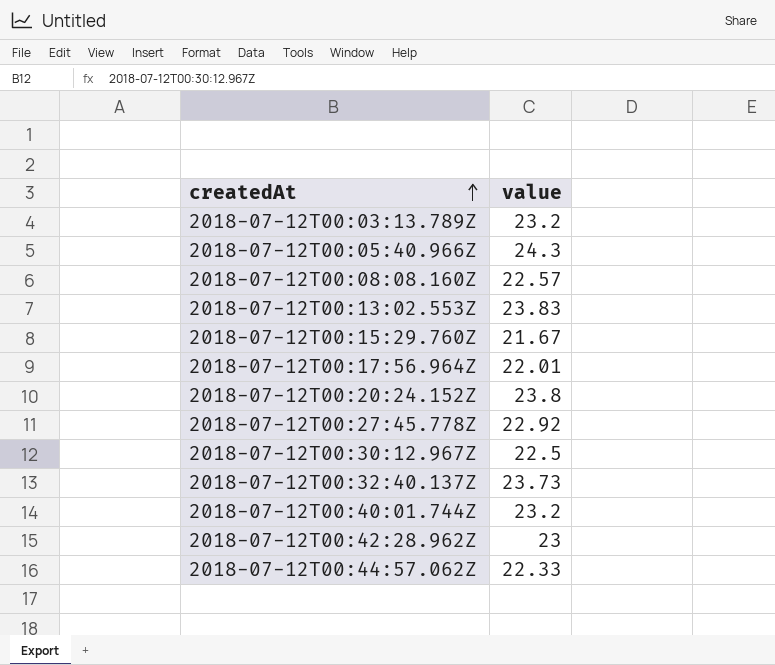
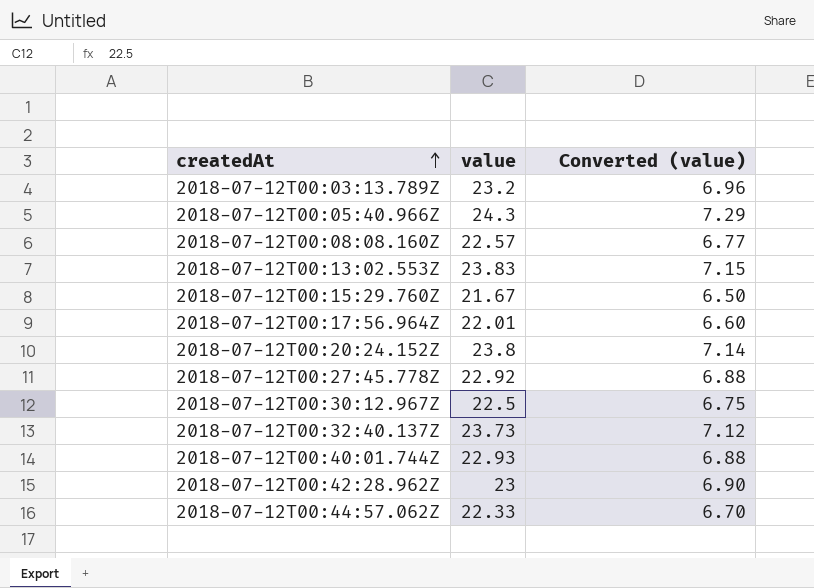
column Converted (value) | formula: none -> [value] * 0.3
2018-07-12T00:40:01.744Z | value: 23.2 -> 22.93

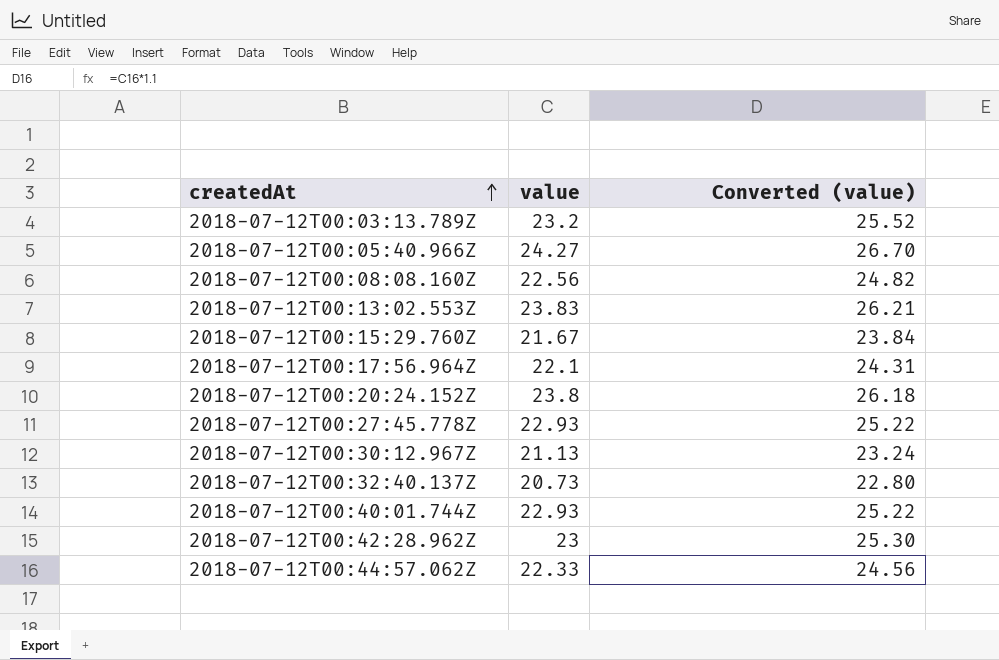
column Converted (value) | formula: [value] * 0.3 -> [value] * 1.1
2018-07-12T00:05:40.966Z | value: 24.3 -> 24.27
2018-07-12T00:08:08.160Z | value: 22.57 -> 22.56
2018-07-12T00:17:56.964Z | value: 22.01 -> 22.1
2018-07-12T00:27:45.778Z | value: 22.92 -> 22.93
2018-07-12T00:30:12.967Z | value: 22.5 -> 21.13
2018-07-12T00:32:40.137Z | value: 23.73 -> 20.73

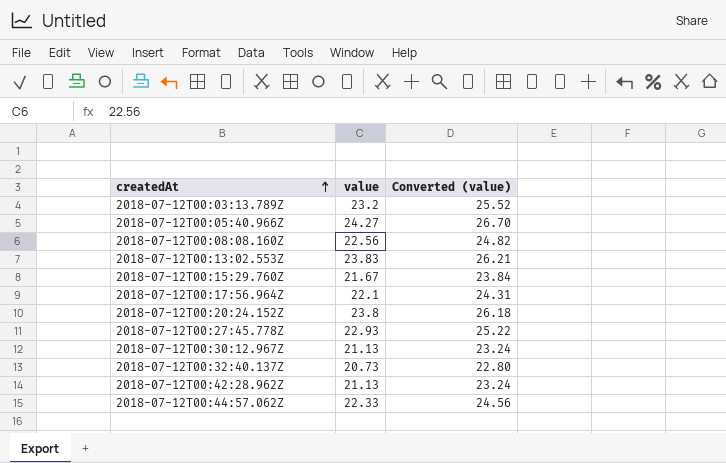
row 2018-07-12T00:40:01.744Z: 22.93 | 25.22 -> none
2018-07-12T00:42:28.962Z | value: 23 -> 21.13
2018-07-12T00:42:28.962Z | Converted (value): 25.30 -> 23.24

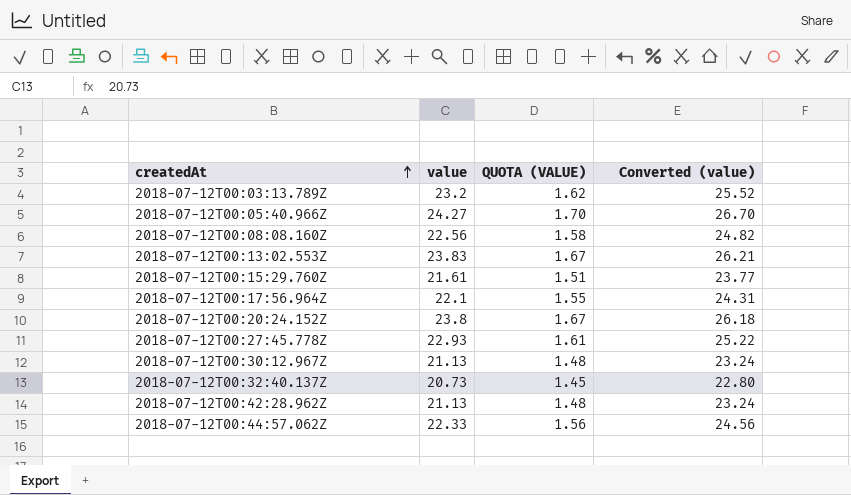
column QUOTA (VALUE) | formula: none -> [value] * 0.07
2018-07-12T00:15:29.760Z | value: 21.67 -> 21.61
2018-07-12T00:15:29.760Z | Converted (value): 23.84 -> 23.77

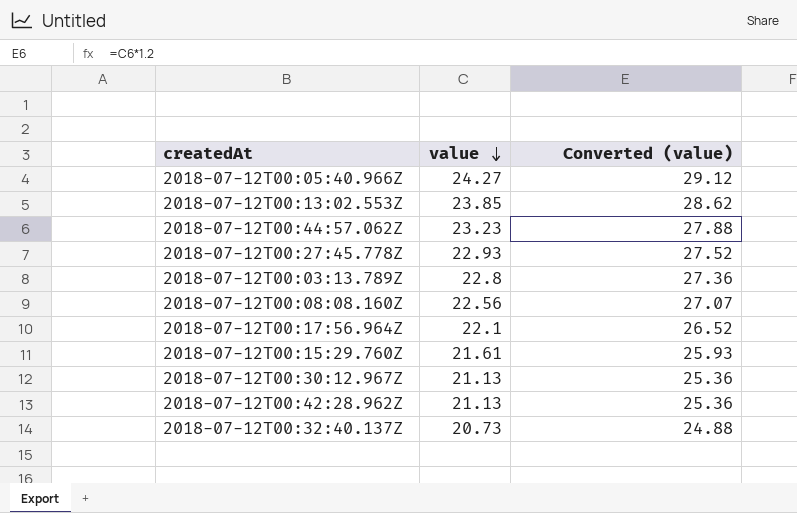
row order: createdAt ascending -> value descending
column QUOTA (VALUE) | formula: [value] * 0.07 -> none
column Converted (value) | formula: [value] * 1.1 -> [value] * 1.2
row 2018-07-12T00:20:24.152Z: 23.8 | 1.67 | 26.18 -> none
2018-07-12T00:13:02.553Z | value: 23.83 -> 23.85
2018-07-12T00:44:57.062Z | value: 22.33 -> 23.23
2018-07-12T00:03:13.789Z | value: 23.2 -> 22.8

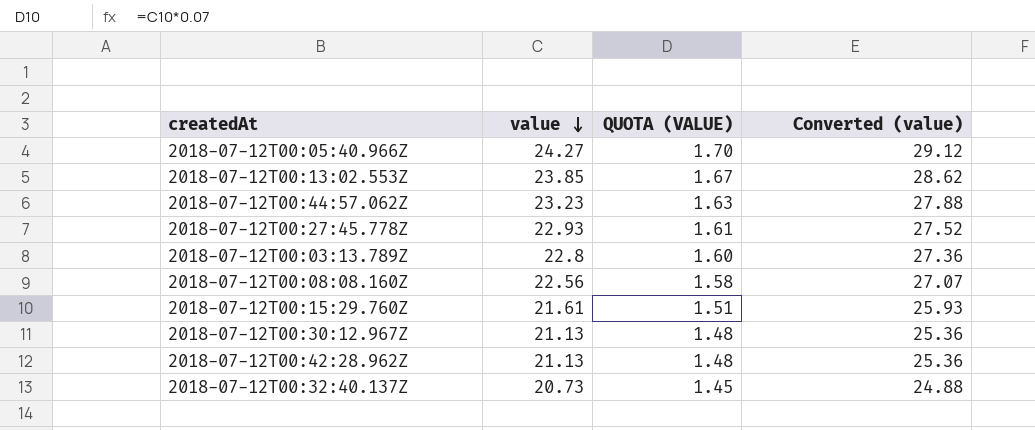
column QUOTA (VALUE) | formula: none -> [value] * 0.07
row 2018-07-12T00:17:56.964Z: 22.1 | 26.52 -> none

